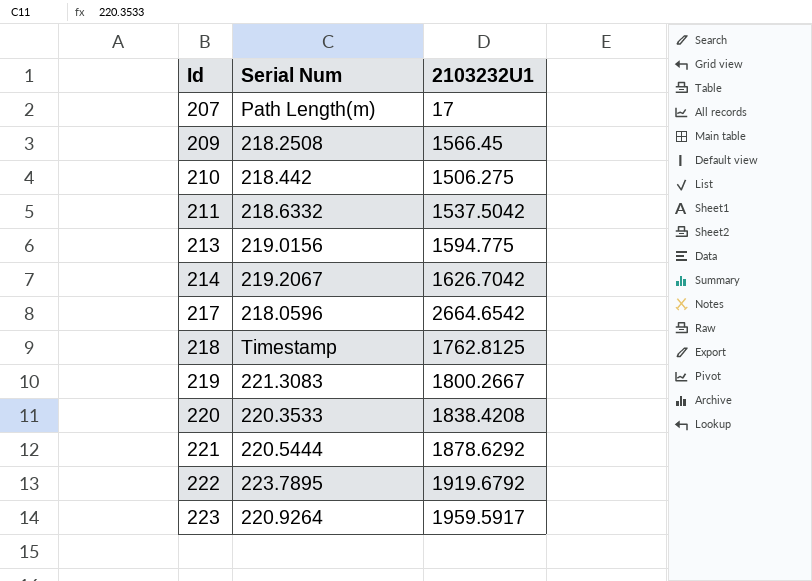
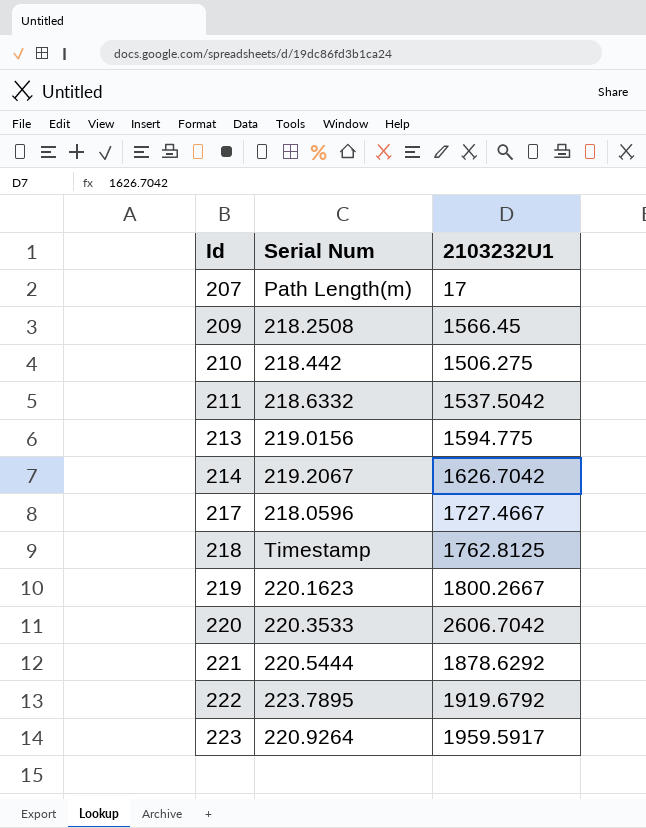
217 | 2103232U1: 2664.6542 -> 1727.4667
219 | Serial Num: 221.3083 -> 220.1623
220 | 2103232U1: 1838.4208 -> 2606.7042

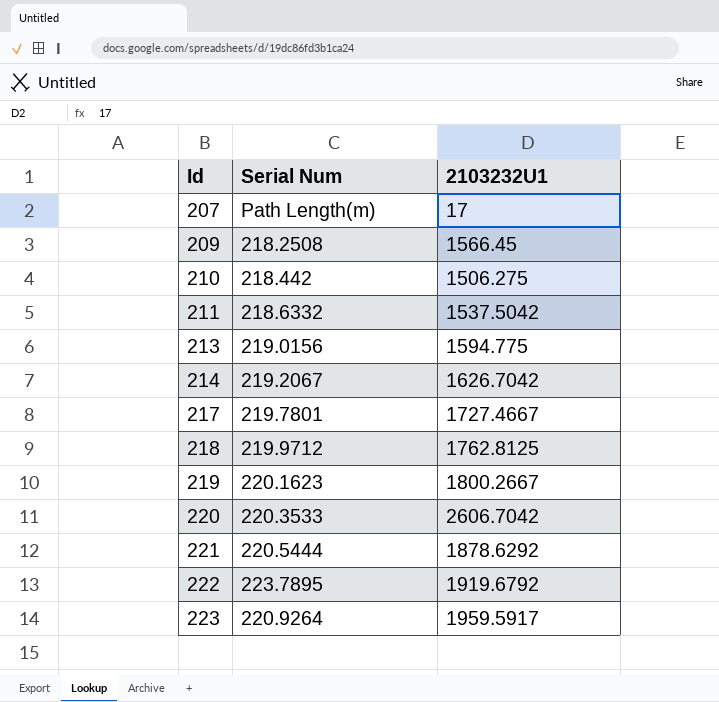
217 | Serial Num: 218.0596 -> 219.7801
218 | Serial Num: Timestamp -> 219.9712

